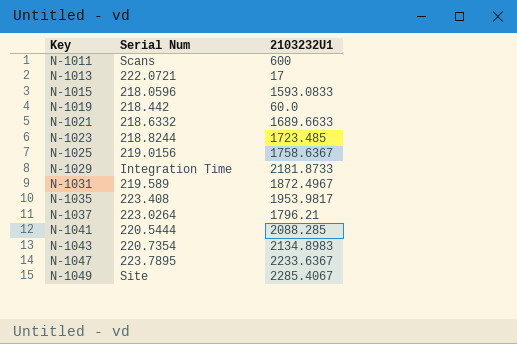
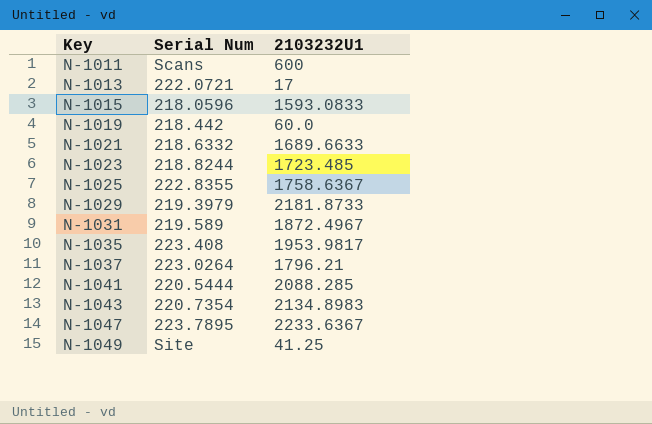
N-1025 | Serial Num: 219.0156 -> 222.8355
N-1029 | Serial Num: Integration Time -> 219.3979
N-1049 | 2103232U1: 2285.4067 -> 41.25

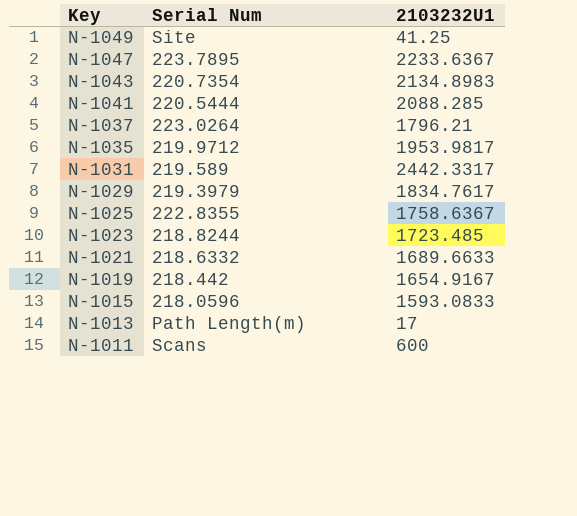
row order: Key ascending -> Key descending
N-1035 | Serial Num: 223.408 -> 219.9712
N-1031 | 2103232U1: 1872.4967 -> 2442.3317
N-1029 | 2103232U1: 2181.8733 -> 1834.7617
N-1019 | 2103232U1: 60.0 -> 1654.9167
N-1013 | Serial Num: 222.0721 -> Path Length(m)

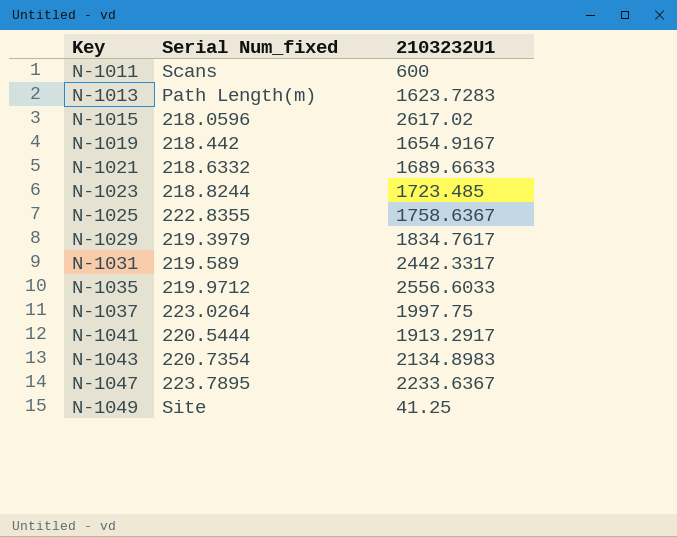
row order: Key descending -> Key ascending
column name: Serial Num -> Serial Num_fixed
N-1013 | 2103232U1: 17 -> 1623.7283
N-1015 | 2103232U1: 1593.0833 -> 2617.02
N-1035 | 2103232U1: 1953.9817 -> 2556.6033
N-1037 | 2103232U1: 1796.21 -> 1997.75
N-1041 | 2103232U1: 2088.285 -> 1913.2917

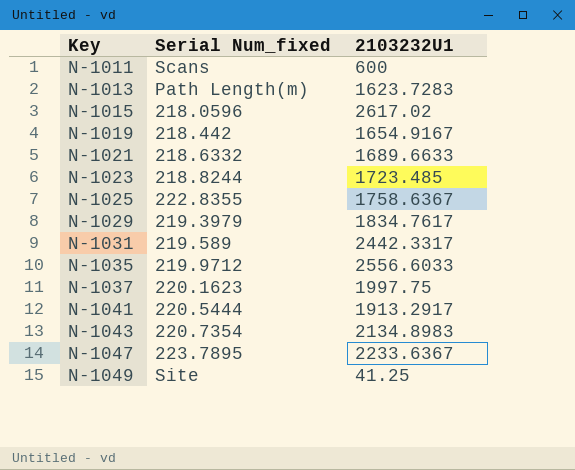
N-1037 | Serial Num_fixed: 223.0264 -> 220.1623

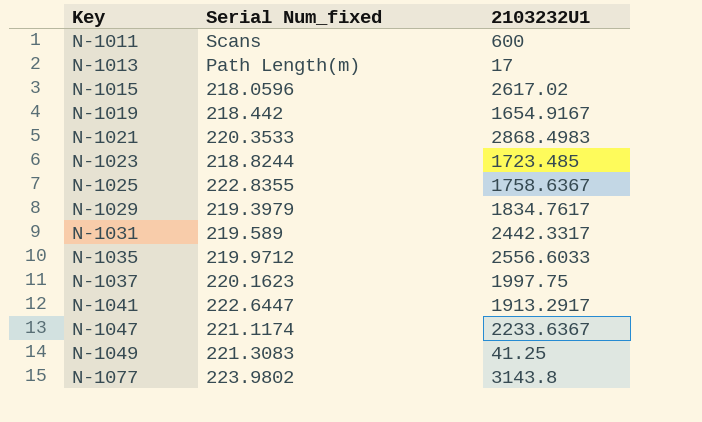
row N-1043: 220.7354 | 2134.8983 -> none
N-1013 | 2103232U1: 1623.7283 -> 17
N-1021 | Serial Num_fixed: 218.6332 -> 220.3533
N-1021 | 2103232U1: 1689.6633 -> 2868.4983
N-1041 | Serial Num_fixed: 220.5444 -> 222.6447
N-1047 | Serial Num_fixed: 223.7895 -> 221.1174
N-1049 | Serial Num_fixed: Site -> 221.3083
row N-1077: none -> 223.9802 | 3143.8

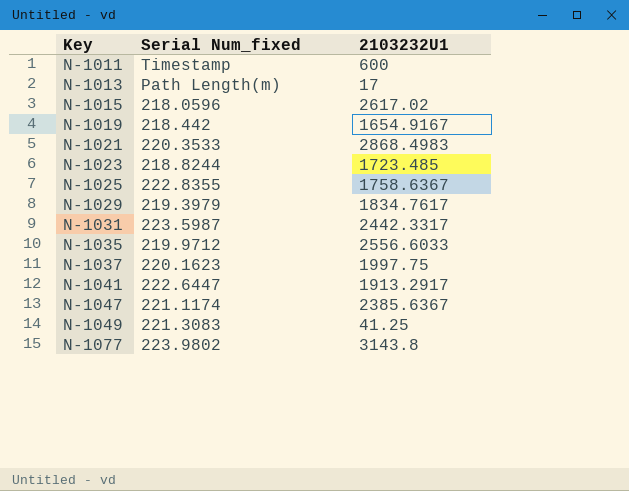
N-1011 | Serial Num_fixed: Scans -> Timestamp
N-1031 | Serial Num_fixed: 219.589 -> 223.5987
N-1047 | 2103232U1: 2233.6367 -> 2385.6367

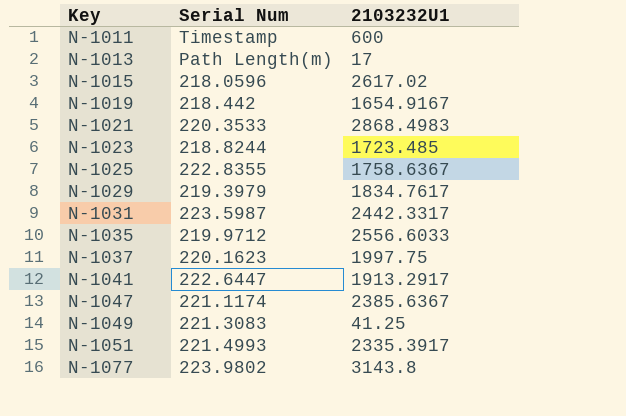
column name: Serial Num_fixed -> Serial Num
row N-1051: none -> 221.4993 | 2335.3917

